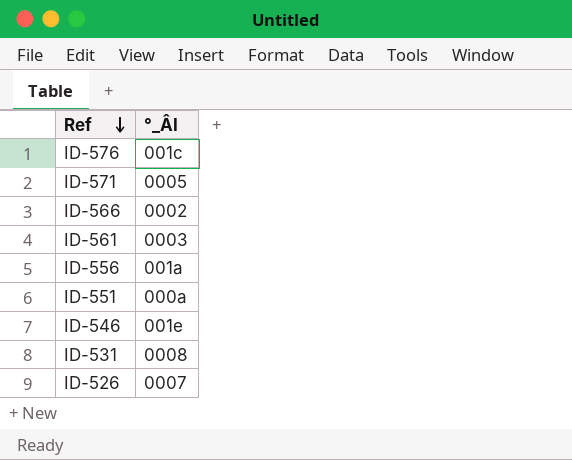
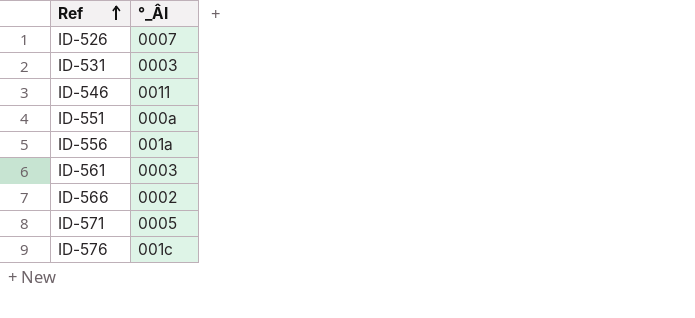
row order: Ref descending -> Ref ascending
ID-531 | °_ÂI: 0008 -> 0003
ID-546 | °_ÂI: 001e -> 0011

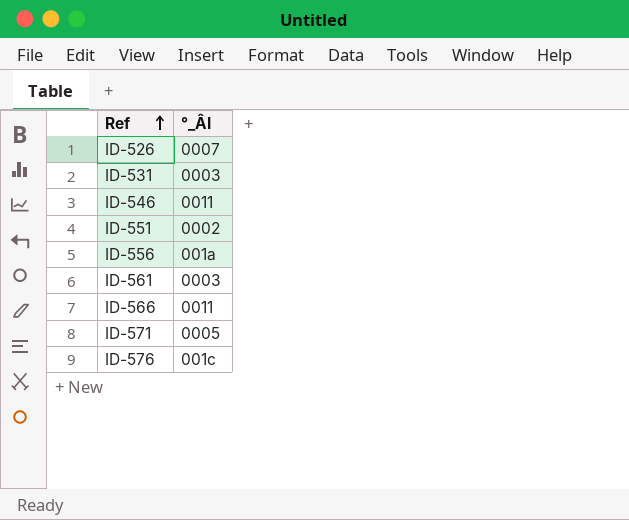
ID-551 | °_ÂI: 000a -> 0002
ID-566 | °_ÂI: 0002 -> 0011

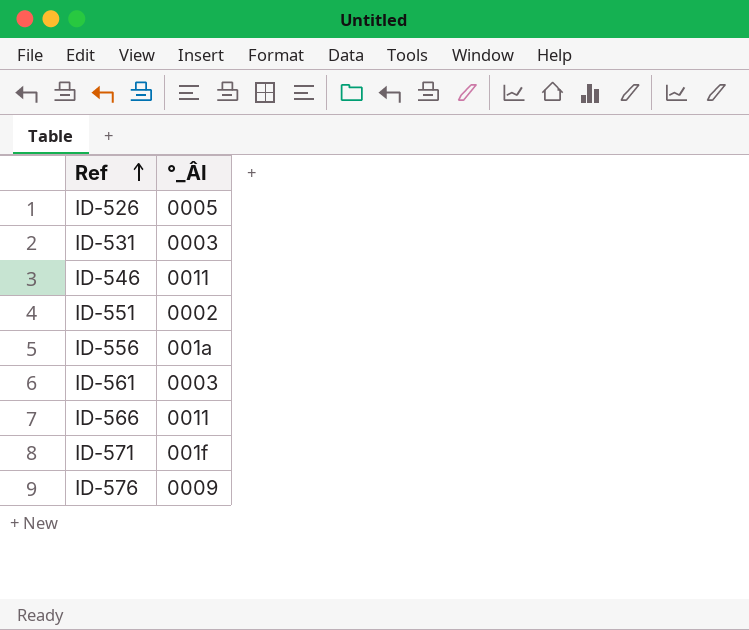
ID-526 | °_ÂI: 0007 -> 0005
ID-571 | °_ÂI: 0005 -> 001f
ID-576 | °_ÂI: 001c -> 0009

